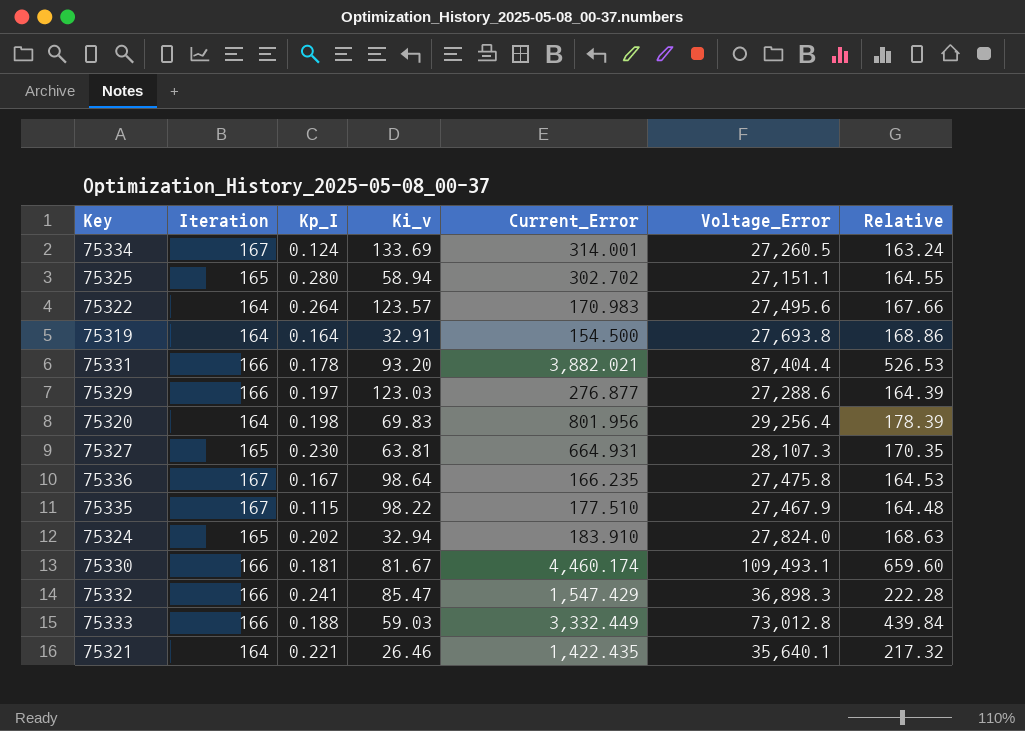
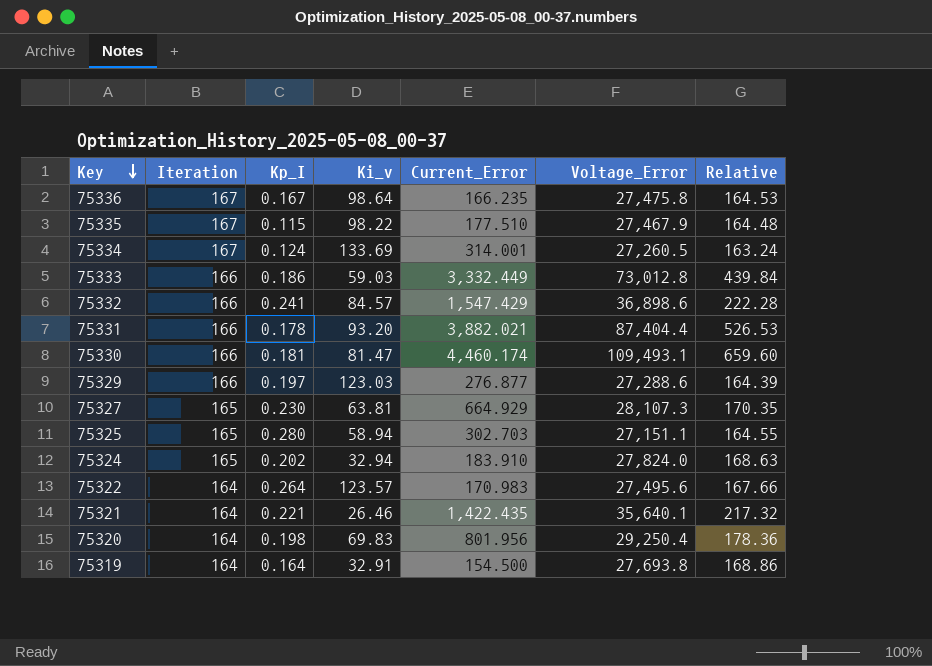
row order: none -> Key descending
75333 | Kp_I: 0.188 -> 0.186
75332 | Ki_v: 85.47 -> 84.57
75332 | Voltage_Error: 36,898.3 -> 36,898.6
75330 | Ki_v: 81.67 -> 81.47
75327 | Current_Error: 664.931 -> 664.929
75325 | Current_Error: 302.702 -> 302.703
75320 | Voltage_Error: 29,256.4 -> 29,250.4
75320 | Relative: 178.39 -> 178.36

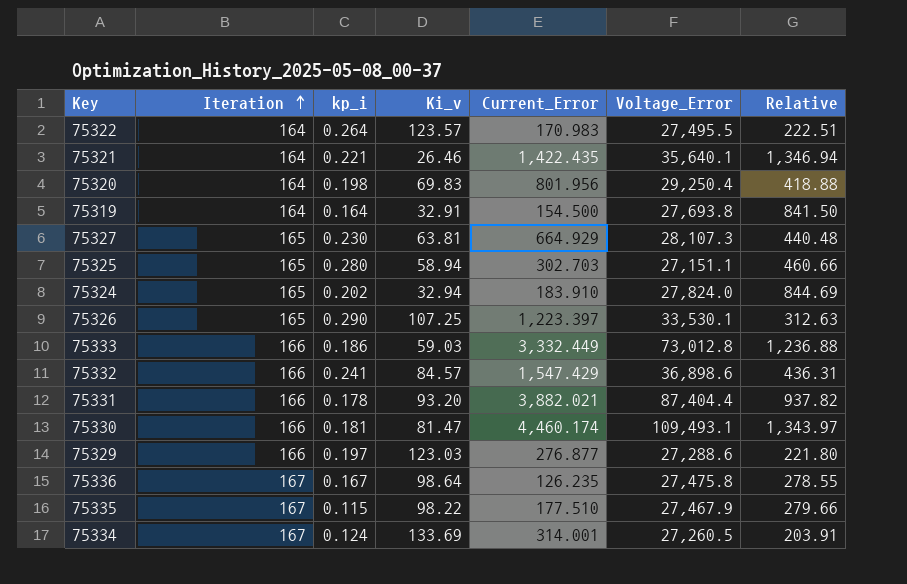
row order: Key descending -> Iteration ascending
column name: Kp_I -> kp_i
column Relative | formula: [Voltage_Error] / [Iteration] -> [Voltage_Error] / [Ki_v]
75322 | Voltage_Error: 27,495.6 -> 27,495.5
row 75326: none -> 165 | 0.290 | 107.25 | 1,223.397 | 33,530.1 | 312.63
75336 | Current_Error: 166.235 -> 126.235

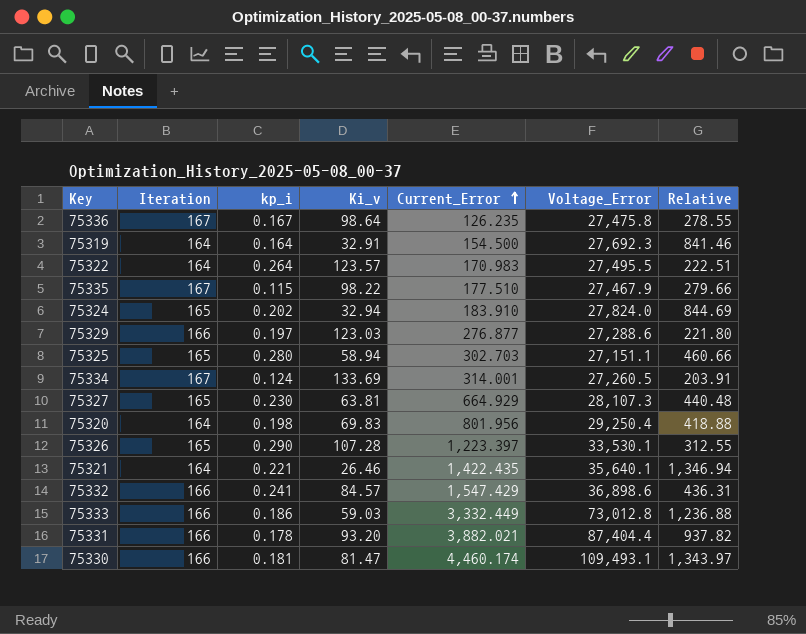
row order: Iteration ascending -> Current_Error ascending
75319 | Voltage_Error: 27,693.8 -> 27,692.3
75319 | Relative: 841.50 -> 841.46
75326 | Ki_v: 107.25 -> 107.28
75326 | Relative: 312.63 -> 312.55

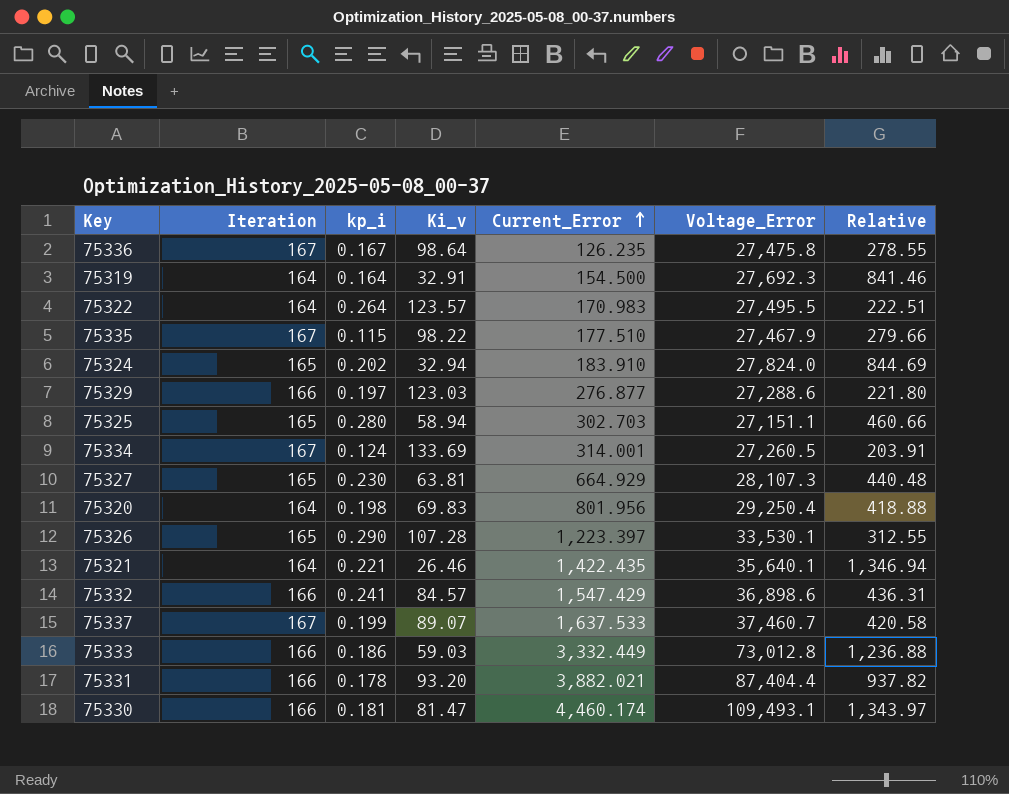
row 75337: none -> 167 | 0.199 | 89.07 | 1,637.533 | 37,460.7 | 420.58

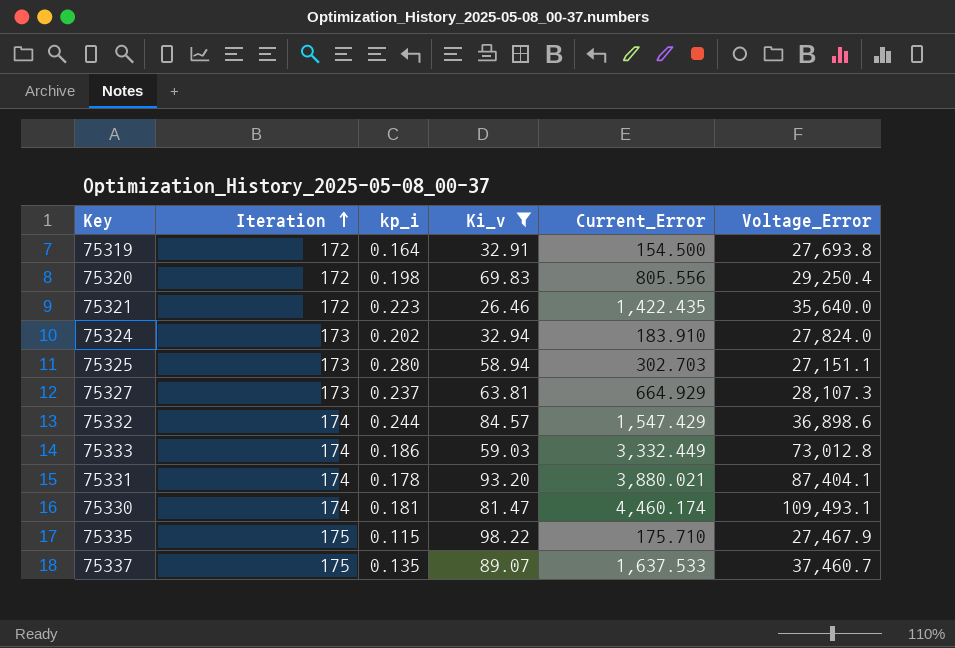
filter: none -> Ki_v <= 98.22
row order: Current_Error ascending -> Iteration ascending
column Relative | formula: [Voltage_Error] / [Ki_v] -> none
75319 | Iteration: 164 -> 172
75319 | Voltage_Error: 27,692.3 -> 27,693.8
75320 | Iteration: 164 -> 172
75320 | Current_Error: 801.956 -> 805.556
75321 | Iteration: 164 -> 172
75321 | kp_i: 0.221 -> 0.223
75321 | Voltage_Error: 35,640.1 -> 35,640.0
75324 | Iteration: 165 -> 173
75325 | Iteration: 165 -> 173
75327 | Iteration: 165 -> 173
75327 | kp_i: 0.230 -> 0.237
75332 | Iteration: 166 -> 174
75332 | kp_i: 0.241 -> 0.244
75333 | Iteration: 166 -> 174
75331 | Iteration: 166 -> 174
75331 | Current_Error: 3,882.021 -> 3,880.021
75331 | Voltage_Error: 87,404.4 -> 87,404.1
75330 | Iteration: 166 -> 174
75335 | Iteration: 167 -> 175
75335 | Current_Error: 177.510 -> 175.710
75337 | Iteration: 167 -> 175
75337 | kp_i: 0.199 -> 0.135

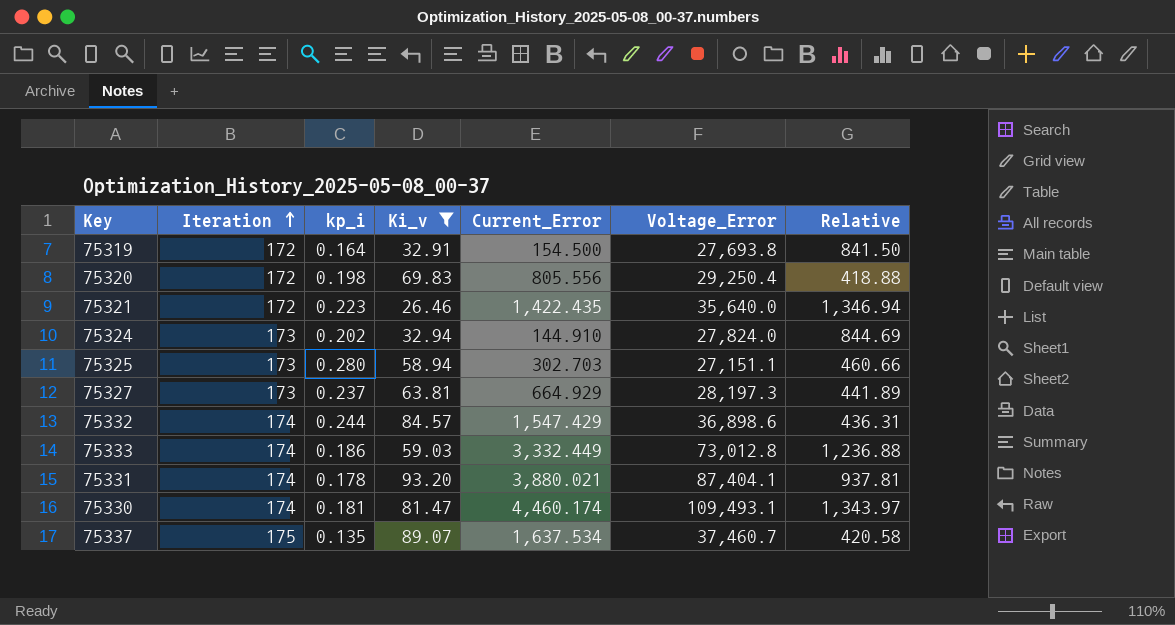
column Relative | formula: none -> [Voltage_Error] / [Ki_v]
row 75335: 175 | 0.115 | 98.22 | 175.710 | 27,467.9 -> none
75324 | Current_Error: 183.910 -> 144.910
75327 | Voltage_Error: 28,107.3 -> 28,197.3
75337 | Current_Error: 1,637.533 -> 1,637.534

